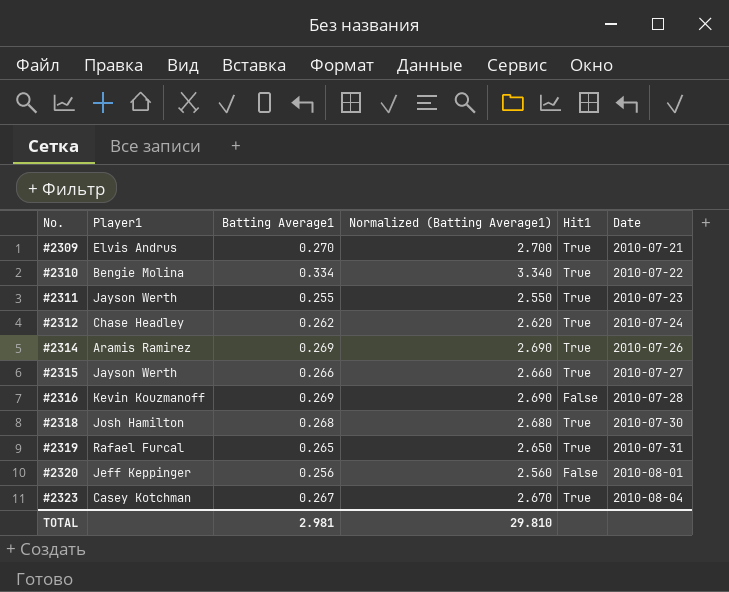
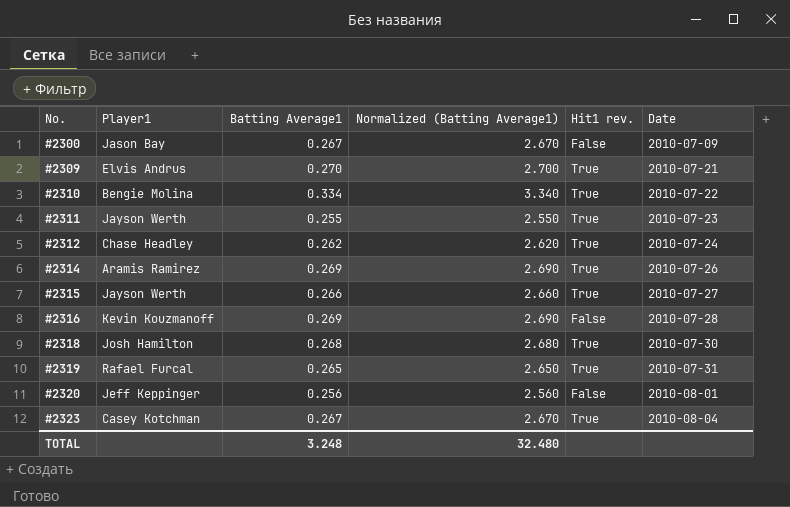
column name: Hit1 -> Hit1 rev.
row #2300: none -> Jason Bay | 0.267 | 2.670 | False | 2010-07-09
TOTAL | Batting Average1: 2.981 -> 3.248
TOTAL | Normalized (Batting Average1): 29.810 -> 32.480

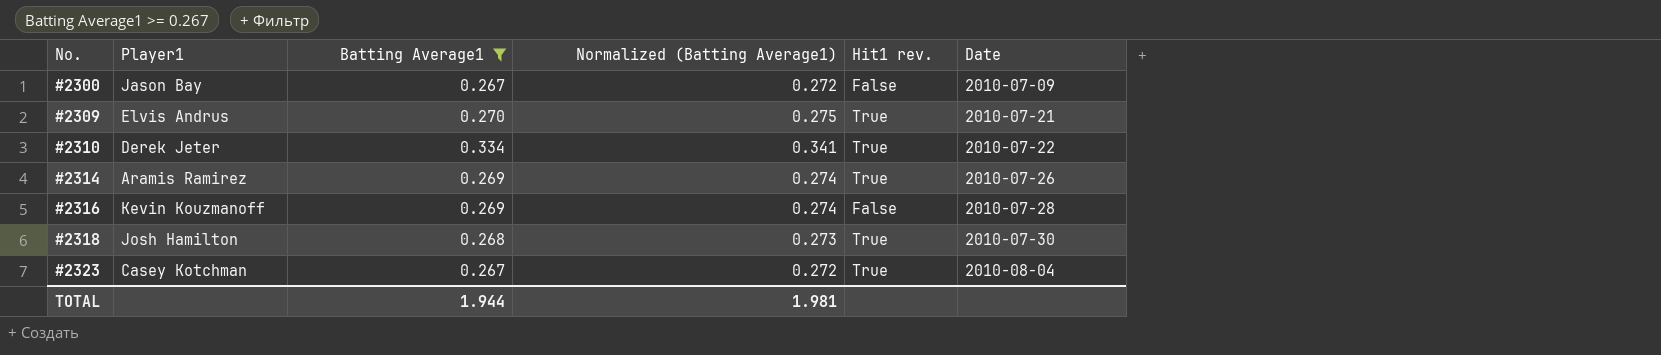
filter: none -> Batting Average1 >= 0.267
column Normalized (Batting Average1) | formula: [Batting Average1] * 10 -> [Batting Average1] * 1.02
#2310 | Player1: Bengie Molina -> Derek Jeter
TOTAL | Batting Average1: 3.248 -> 1.944
TOTAL | Normalized (Batting Average1): 32.480 -> 1.981

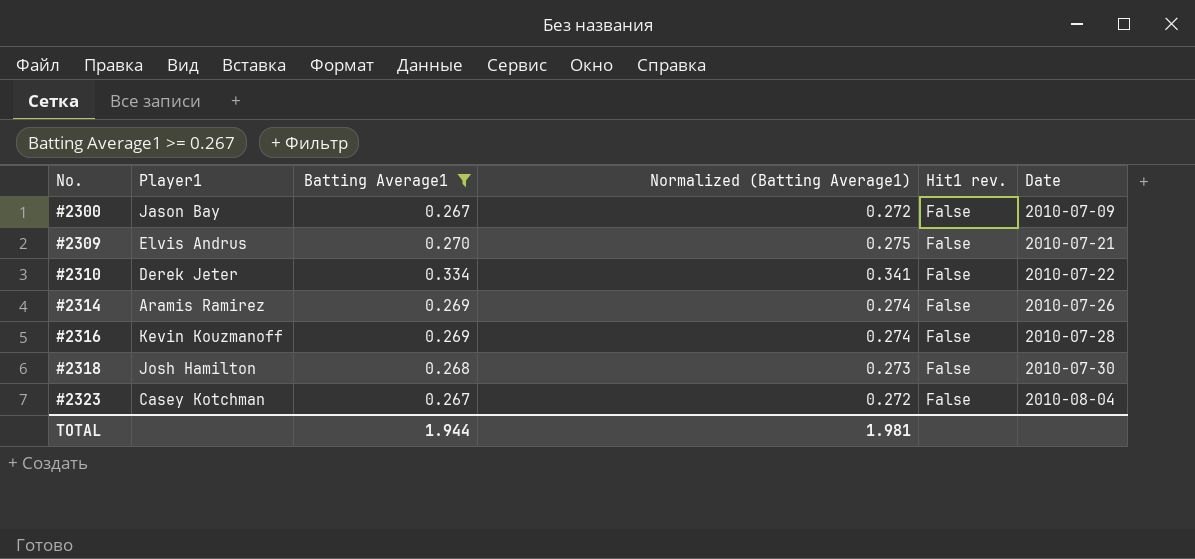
#2309 | Hit1 rev.: True -> False
#2310 | Hit1 rev.: True -> False
#2314 | Hit1 rev.: True -> False
#2318 | Hit1 rev.: True -> False
#2323 | Hit1 rev.: True -> False

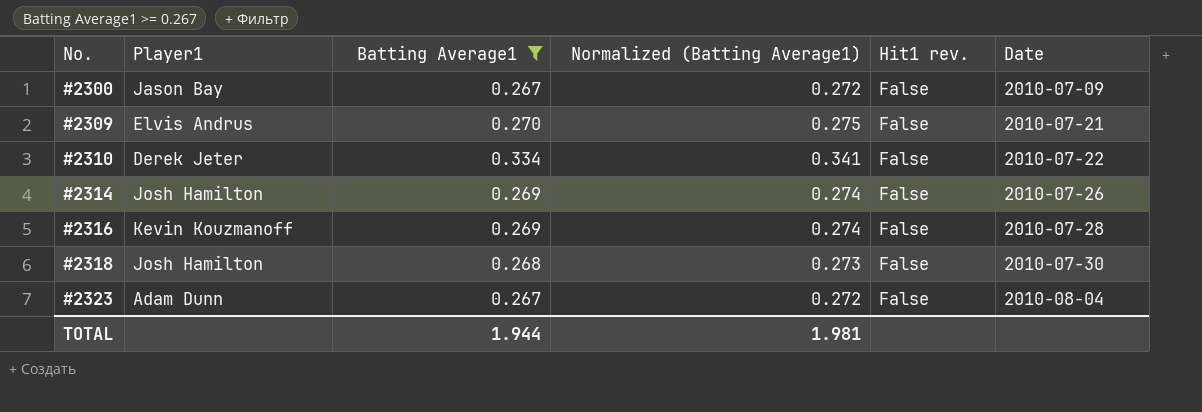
#2314 | Player1: Aramis Ramirez -> Josh Hamilton
#2323 | Player1: Casey Kotchman -> Adam Dunn

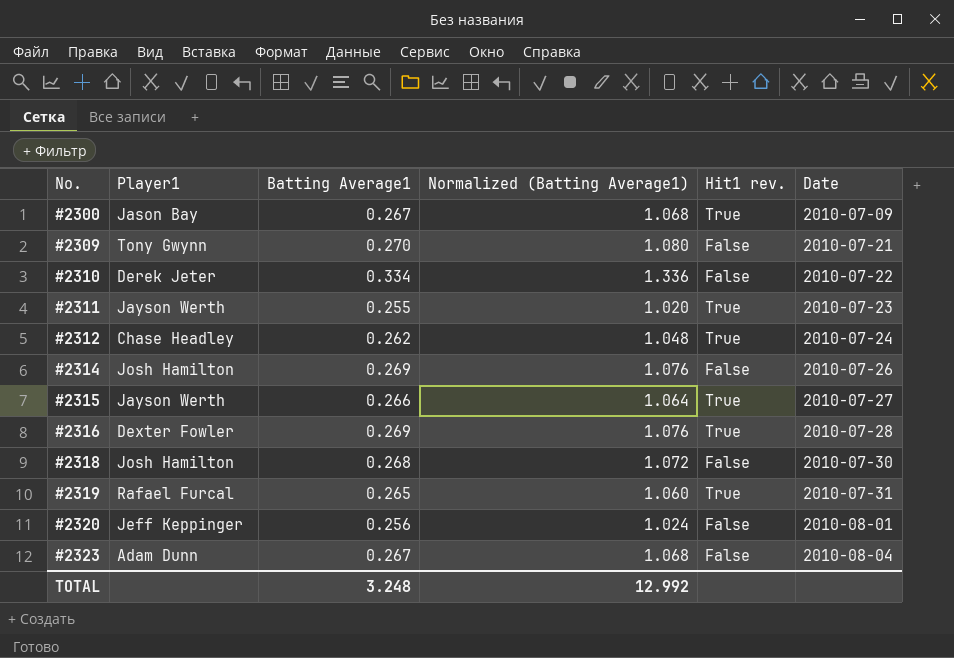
filter: Batting Average1 >= 0.267 -> none
column Normalized (Batting Average1) | formula: [Batting Average1] * 1.02 -> [Batting Average1] * 4
#2300 | Hit1 rev.: False -> True
#2309 | Player1: Elvis Andrus -> Tony Gwynn
#2316 | Player1: Kevin Kouzmanoff -> Dexter Fowler
#2316 | Hit1 rev.: False -> True
TOTAL | Batting Average1: 1.944 -> 3.248
TOTAL | Normalized (Batting Average1): 1.981 -> 12.992

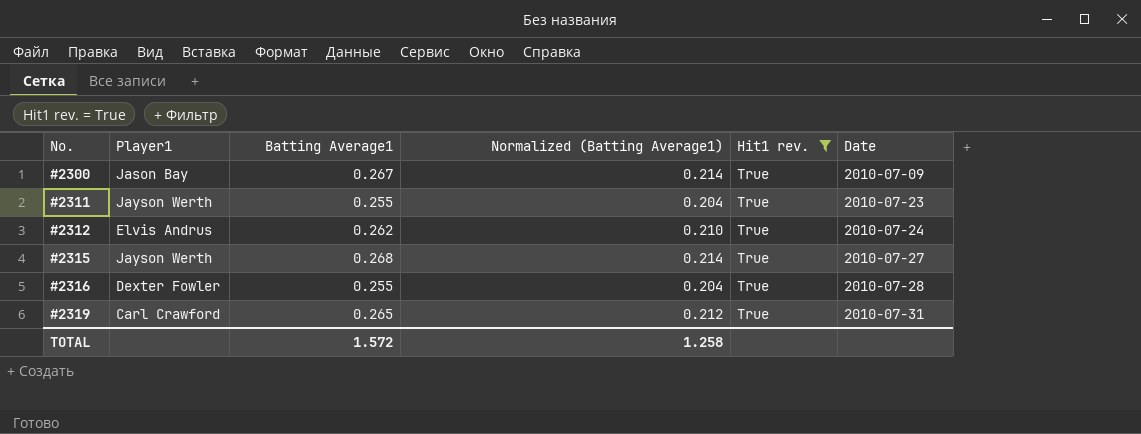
filter: none -> Hit1 rev. = True
column Normalized (Batting Average1) | formula: [Batting Average1] * 4 -> [Batting Average1] * 0.8
#2312 | Player1: Chase Headley -> Elvis Andrus
#2315 | Batting Average1: 0.266 -> 0.268
#2316 | Batting Average1: 0.269 -> 0.255
#2319 | Player1: Rafael Furcal -> Carl Crawford
TOTAL | Batting Average1: 3.248 -> 1.572
TOTAL | Normalized (Batting Average1): 12.992 -> 1.258

